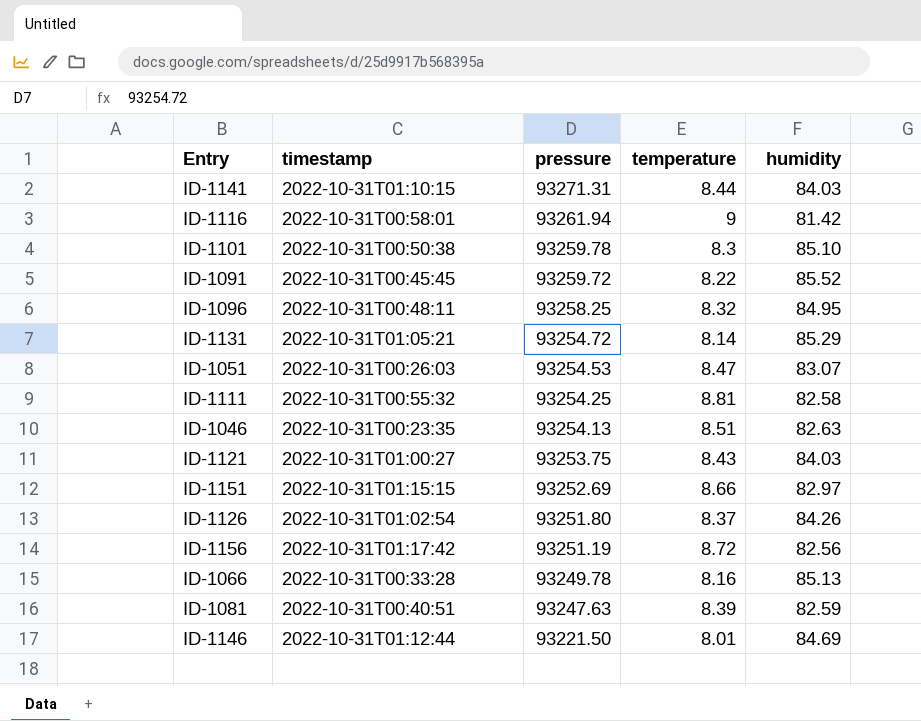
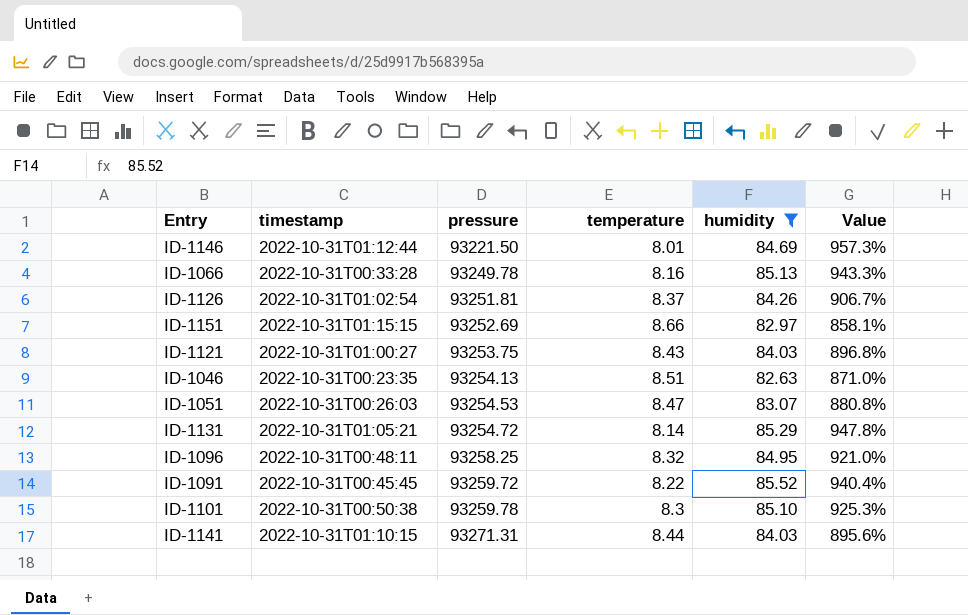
filter: none -> humidity >= 82.63
row order: pressure descending -> pressure ascending
column Value | formula: none -> ([humidity] - [temperature]) / [temperature]
ID-1126 | pressure: 93251.80 -> 93251.81

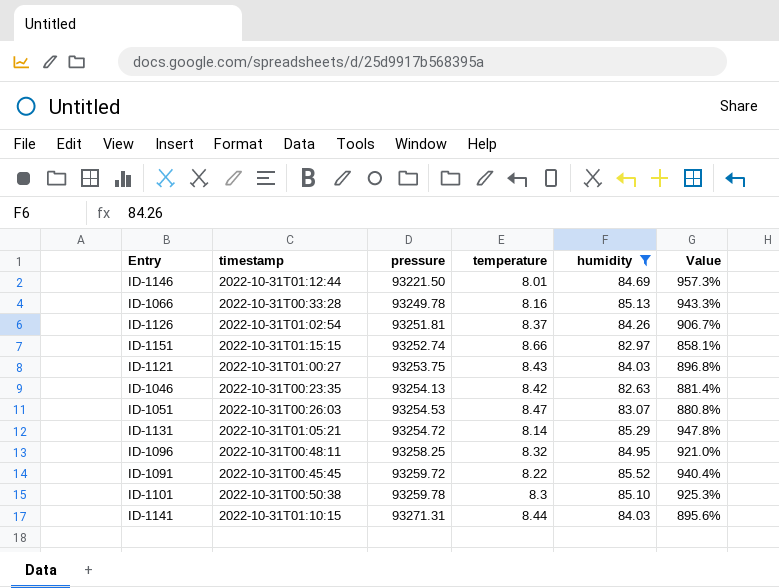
ID-1151 | pressure: 93252.69 -> 93252.74
ID-1046 | temperature: 8.51 -> 8.42
ID-1046 | Value: 871.0% -> 881.4%

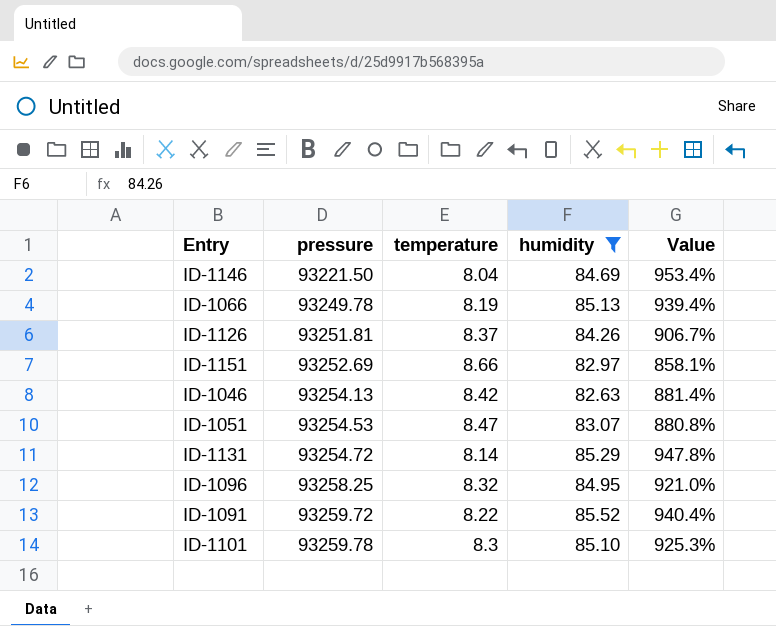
column timestamp | position: 2 -> none
row ID-1121: 2022-10-31T01:00:27 | 93253.75 | 8.43 | 84.03 | 896.8% -> none
row ID-1141: 2022-10-31T01:10:15 | 93271.31 | 8.44 | 84.03 | 895.6% -> none
ID-1146 | temperature: 8.01 -> 8.04
ID-1146 | Value: 957.3% -> 953.4%
ID-1066 | temperature: 8.16 -> 8.19
ID-1066 | Value: 943.3% -> 939.4%
ID-1151 | pressure: 93252.74 -> 93252.69

